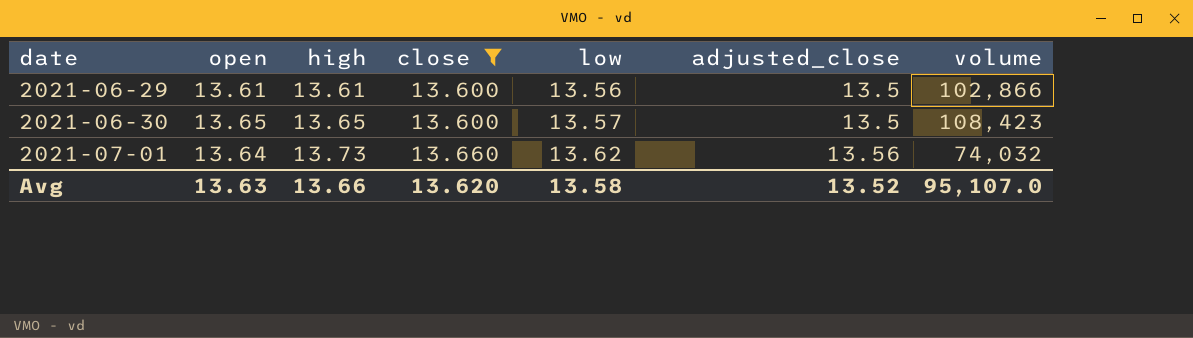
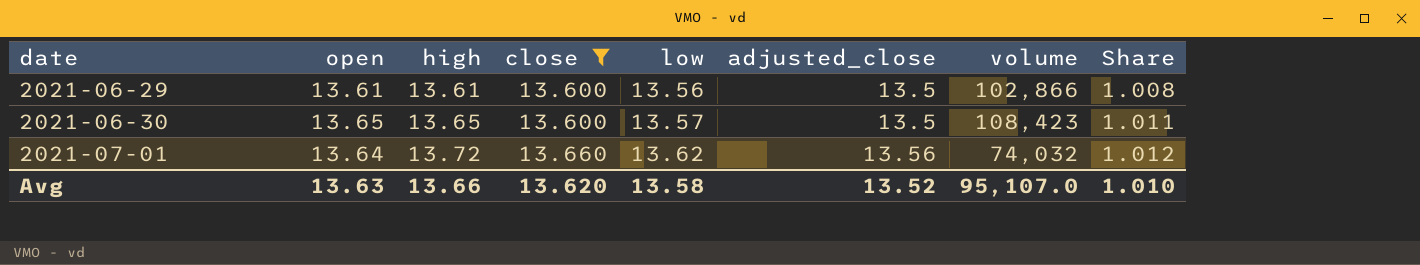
column Share | formula: none -> [high] / [adjusted_close]
2021-07-01 | high: 13.73 -> 13.72

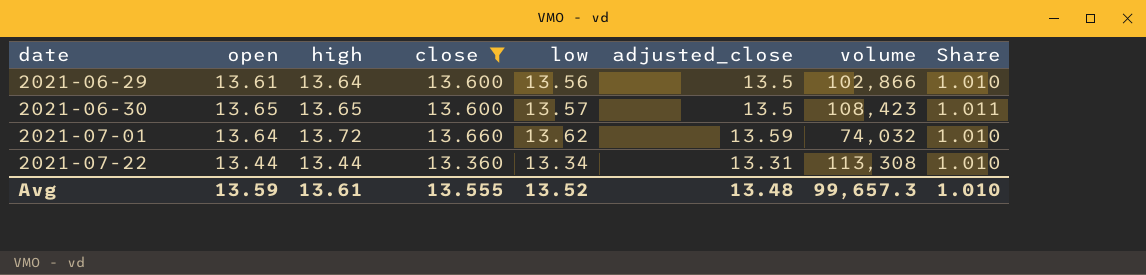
2021-06-29 | high: 13.61 -> 13.64
2021-06-29 | Share: 1.008 -> 1.010
2021-07-01 | adjusted_close: 13.56 -> 13.59
2021-07-01 | Share: 1.012 -> 1.010
row 2021-07-22: none -> 13.44 | 13.44 | 13.360 | 13.34 | 13.31 | 113,308 | 1.010
Avg | open: 13.63 -> 13.59
Avg | high: 13.66 -> 13.61
Avg | close: 13.620 -> 13.555
Avg | low: 13.58 -> 13.52
Avg | adjusted_close: 13.52 -> 13.48
Avg | volume: 95,107.0 -> 99,657.3

